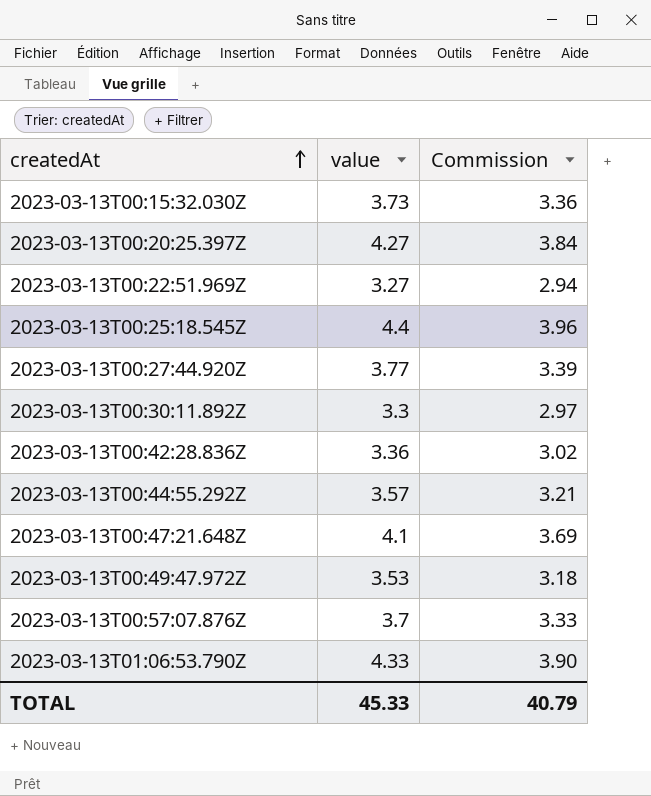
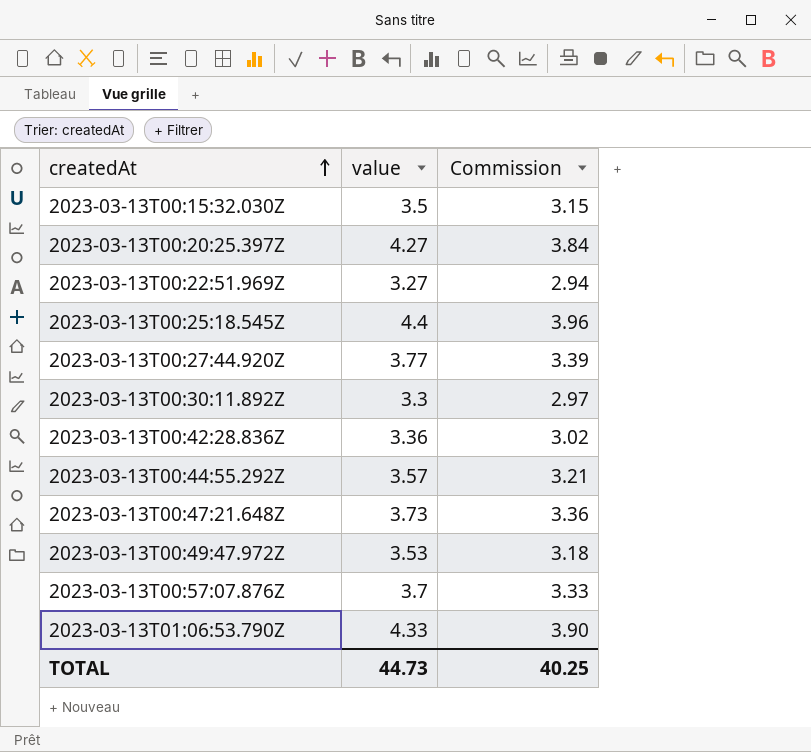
2023-03-13T00:15:32.030Z | value: 3.73 -> 3.5
2023-03-13T00:15:32.030Z | Commission: 3.36 -> 3.15
2023-03-13T00:47:21.648Z | value: 4.1 -> 3.73
2023-03-13T00:47:21.648Z | Commission: 3.69 -> 3.36
TOTAL | value: 45.33 -> 44.73
TOTAL | Commission: 40.79 -> 40.25

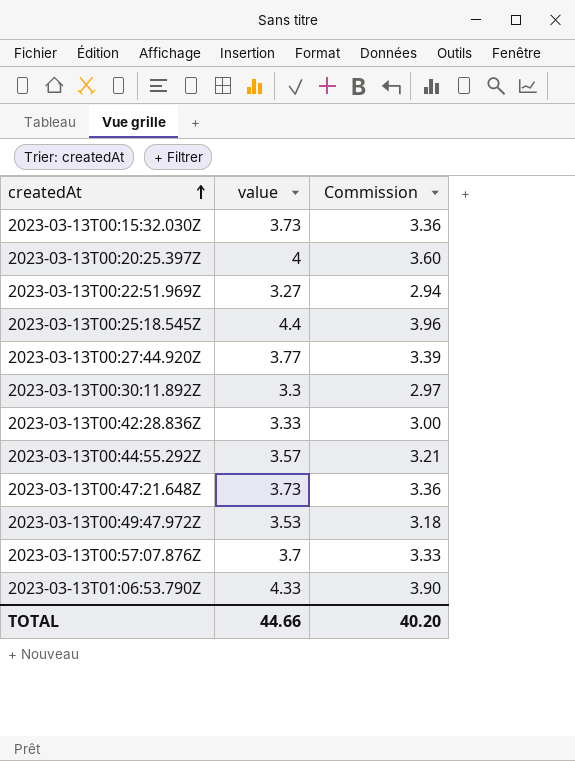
2023-03-13T00:15:32.030Z | value: 3.5 -> 3.73
2023-03-13T00:15:32.030Z | Commission: 3.15 -> 3.36
2023-03-13T00:20:25.397Z | value: 4.27 -> 4
2023-03-13T00:20:25.397Z | Commission: 3.84 -> 3.60
2023-03-13T00:42:28.836Z | value: 3.36 -> 3.33
2023-03-13T00:42:28.836Z | Commission: 3.02 -> 3.00
TOTAL | value: 44.73 -> 44.66
TOTAL | Commission: 40.25 -> 40.20

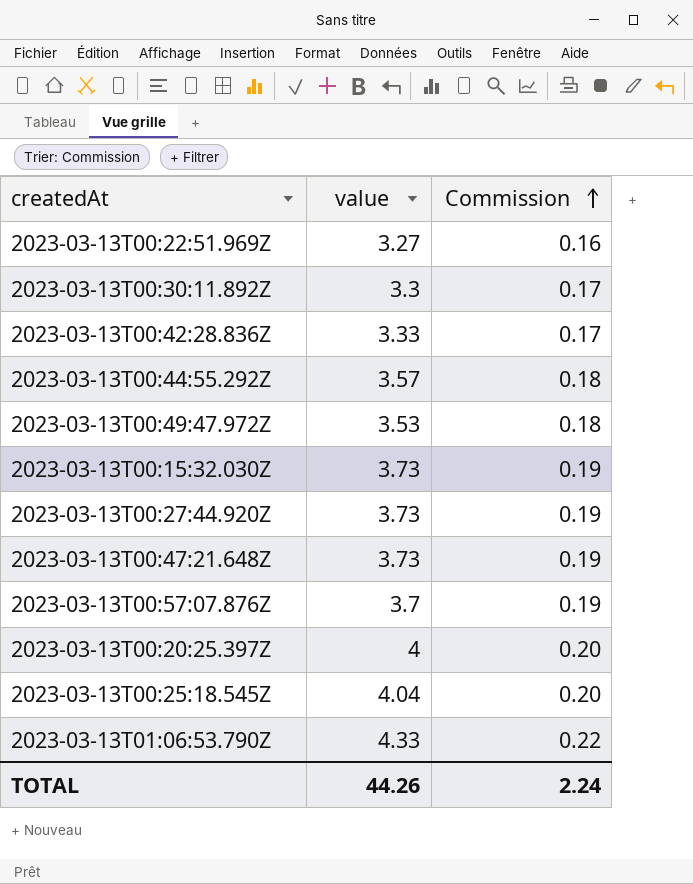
row order: createdAt ascending -> Commission ascending
column Commission | formula: [value] * 0.9 -> [value] * 0.05
2023-03-13T00:27:44.920Z | value: 3.77 -> 3.73
2023-03-13T00:25:18.545Z | value: 4.4 -> 4.04
TOTAL | value: 44.66 -> 44.26
TOTAL | Commission: 40.20 -> 2.24

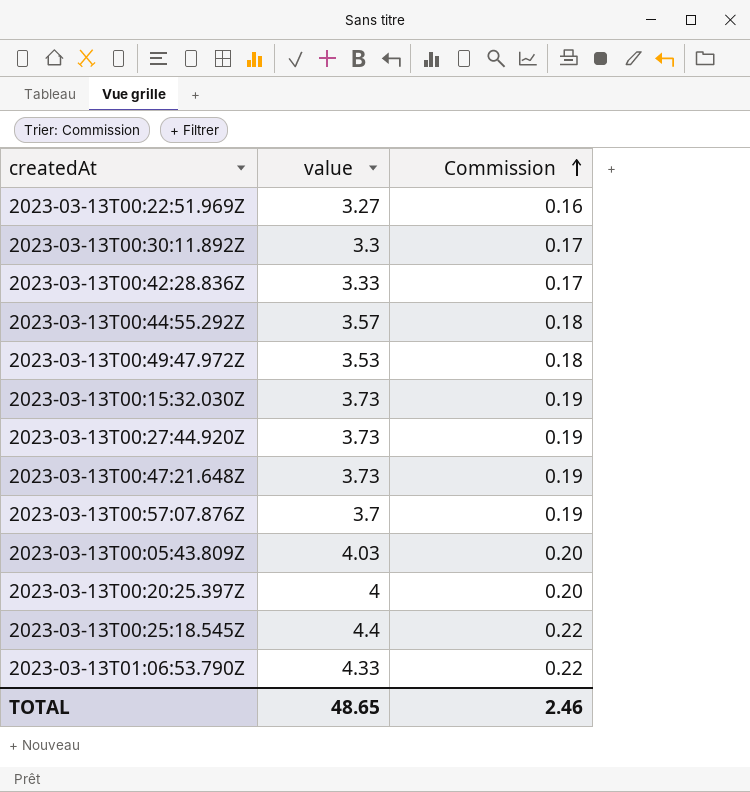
row 2023-03-13T00:05:43.809Z: none -> 4.03 | 0.20
2023-03-13T00:25:18.545Z | value: 4.04 -> 4.4
2023-03-13T00:25:18.545Z | Commission: 0.20 -> 0.22
TOTAL | value: 44.26 -> 48.65
TOTAL | Commission: 2.24 -> 2.46

